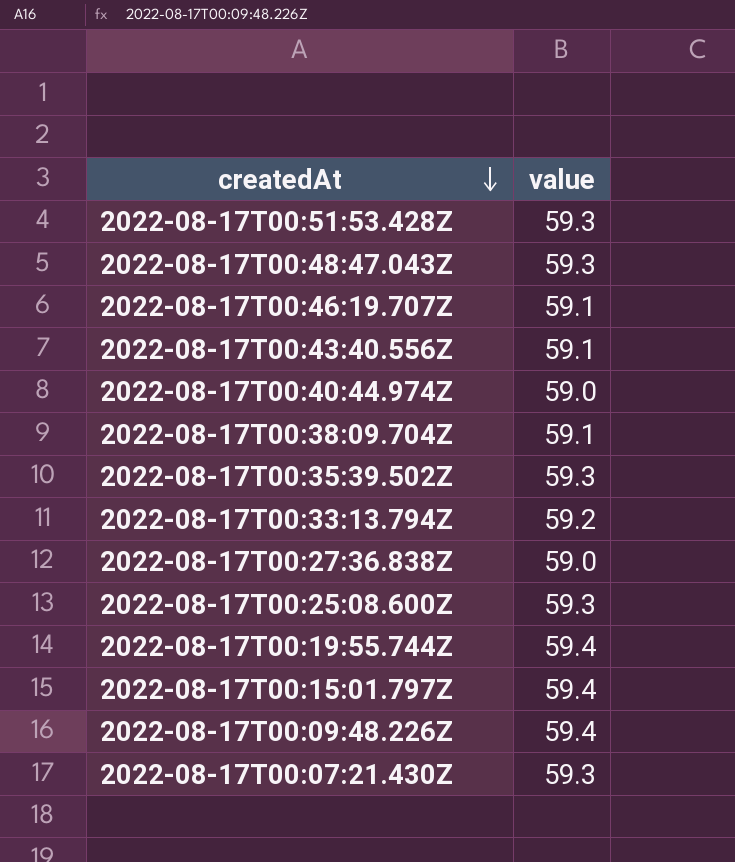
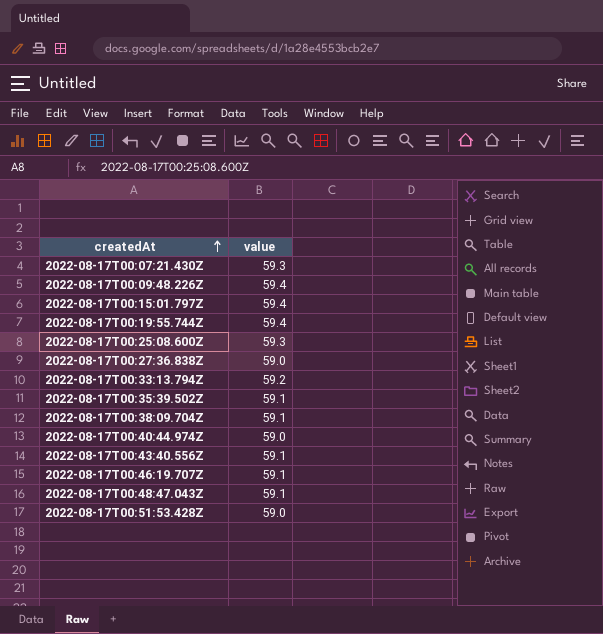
row order: createdAt descending -> createdAt ascending
2022-08-17T00:35:39.502Z | value: 59.3 -> 59.1
2022-08-17T00:48:47.043Z | value: 59.3 -> 59.1
2022-08-17T00:51:53.428Z | value: 59.3 -> 59.0

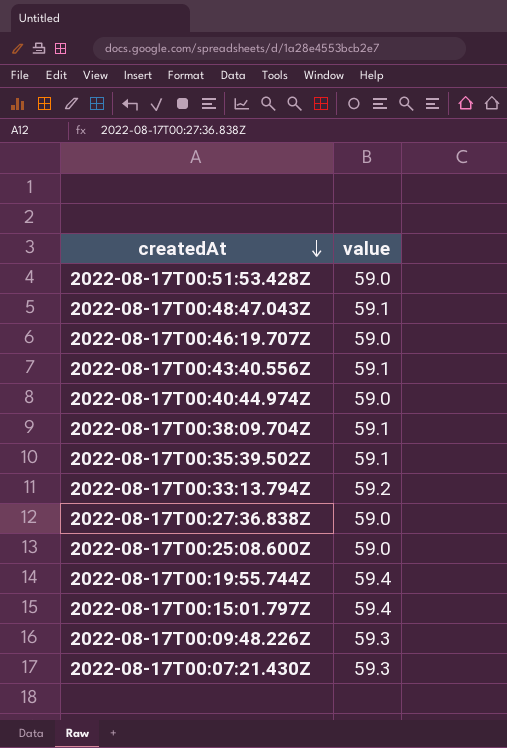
row order: createdAt ascending -> createdAt descending
2022-08-17T00:46:19.707Z | value: 59.1 -> 59.0
2022-08-17T00:25:08.600Z | value: 59.3 -> 59.0
2022-08-17T00:09:48.226Z | value: 59.4 -> 59.3

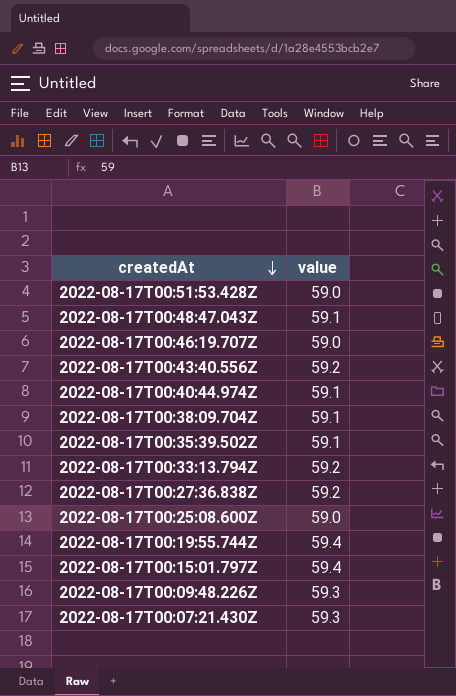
2022-08-17T00:43:40.556Z | value: 59.1 -> 59.2
2022-08-17T00:40:44.974Z | value: 59.0 -> 59.1
2022-08-17T00:27:36.838Z | value: 59.0 -> 59.2

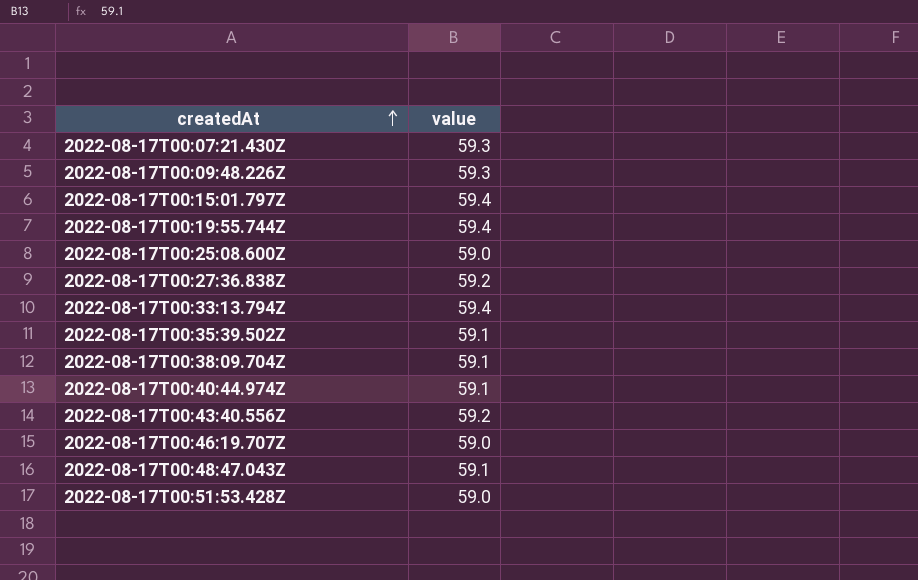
row order: createdAt descending -> createdAt ascending
2022-08-17T00:33:13.794Z | value: 59.2 -> 59.4

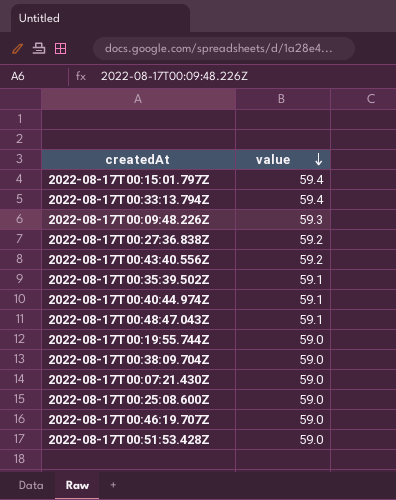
row order: createdAt ascending -> value descending
2022-08-17T00:19:55.744Z | value: 59.4 -> 59.0
2022-08-17T00:38:09.704Z | value: 59.1 -> 59.0
2022-08-17T00:07:21.430Z | value: 59.3 -> 59.0

